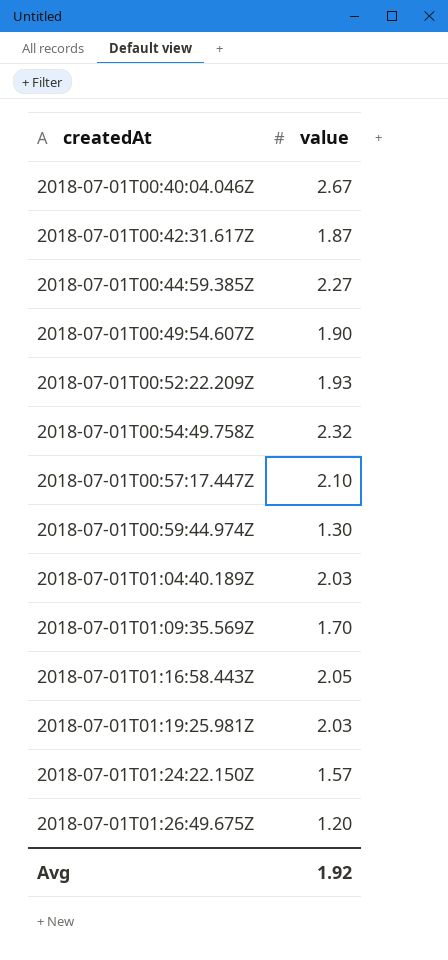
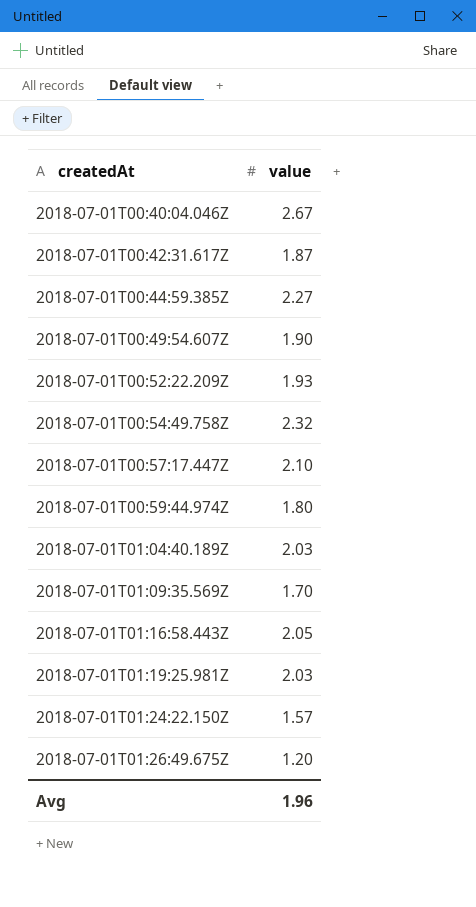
2018-07-01T00:59:44.974Z | value: 1.30 -> 1.80
Avg | value: 1.92 -> 1.96

